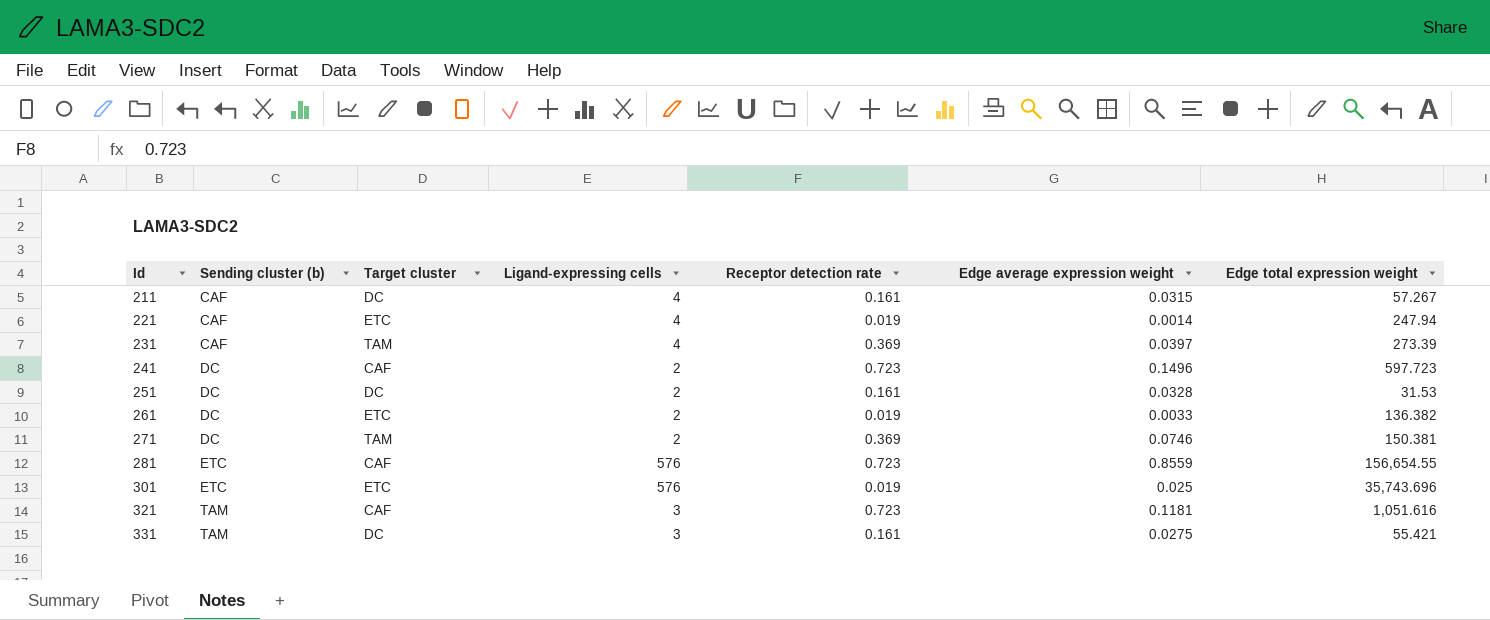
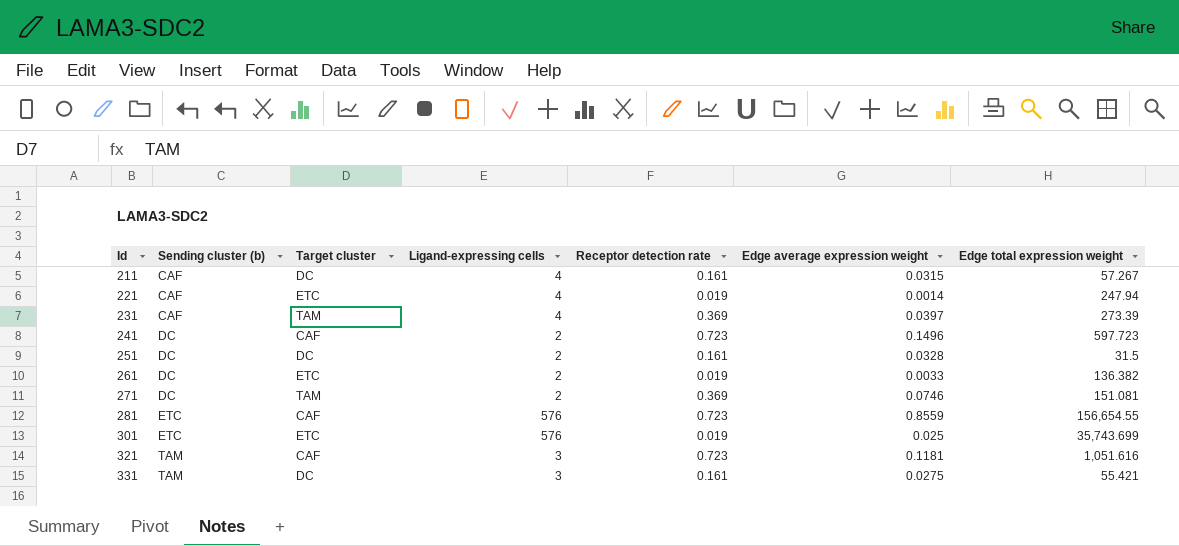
251 | Edge total expression weight: 31.53 -> 31.5
271 | Edge total expression weight: 150.381 -> 151.081
301 | Edge total expression weight: 35,743.696 -> 35,743.699

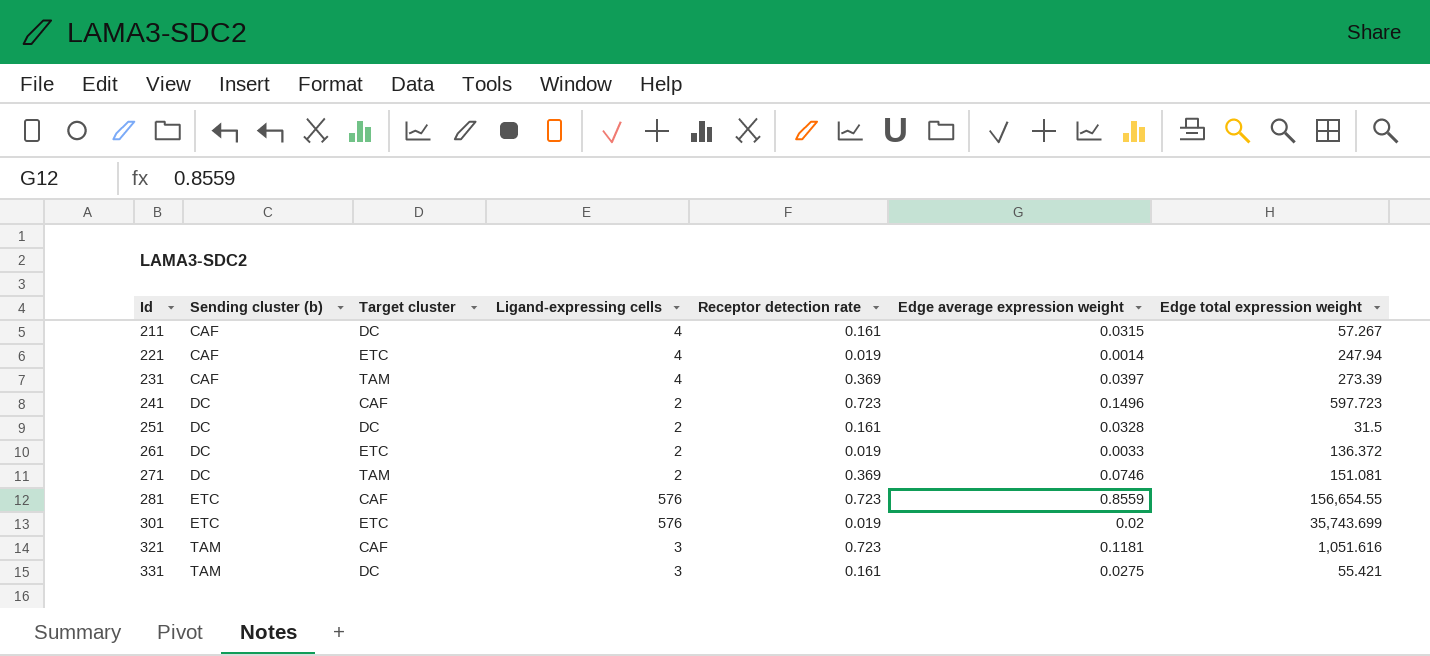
261 | Edge total expression weight: 136.382 -> 136.372
301 | Edge average expression weight: 0.025 -> 0.02

